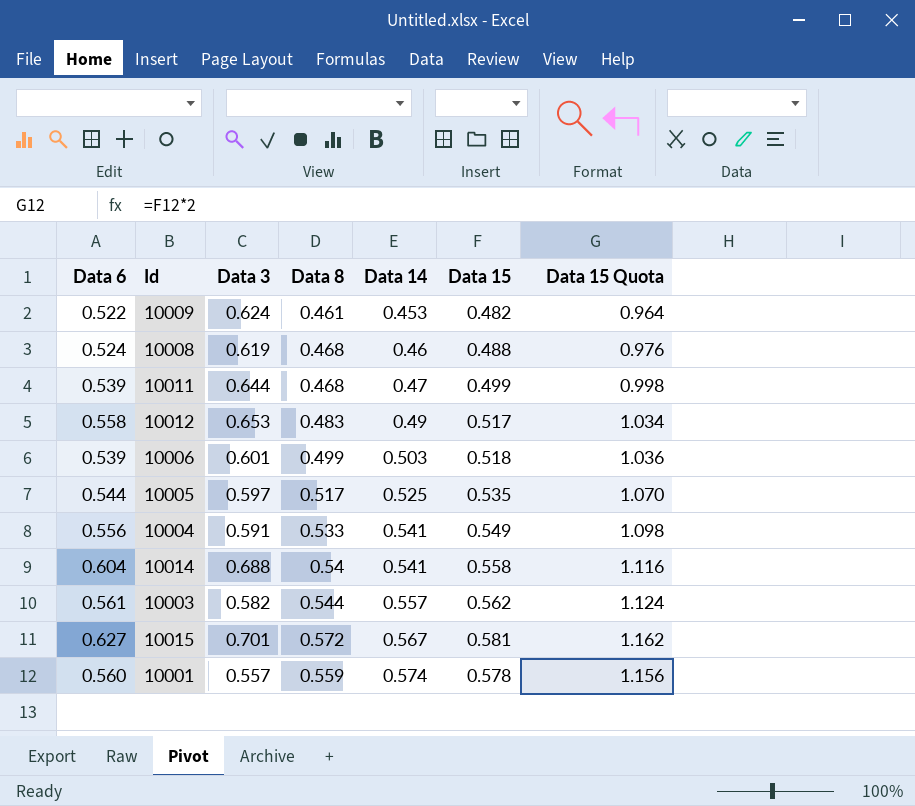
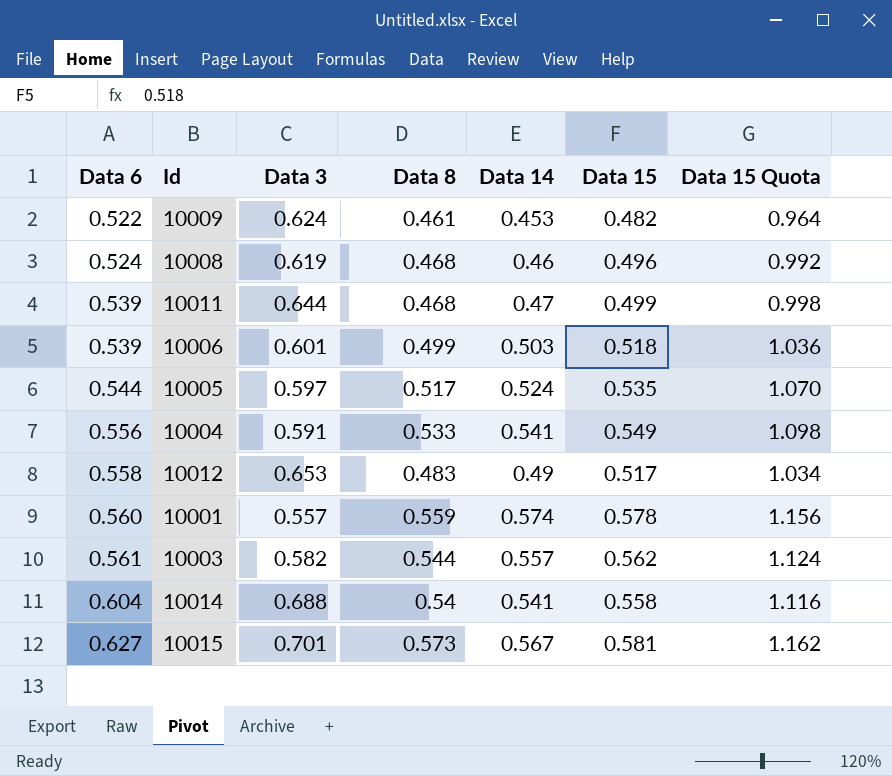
row order: Data 14 ascending -> Data 6 ascending
10008 | Data 15: 0.488 -> 0.496
10008 | Data 15 Quota: 0.976 -> 0.992
10005 | Data 14: 0.525 -> 0.524
10015 | Data 8: 0.572 -> 0.573

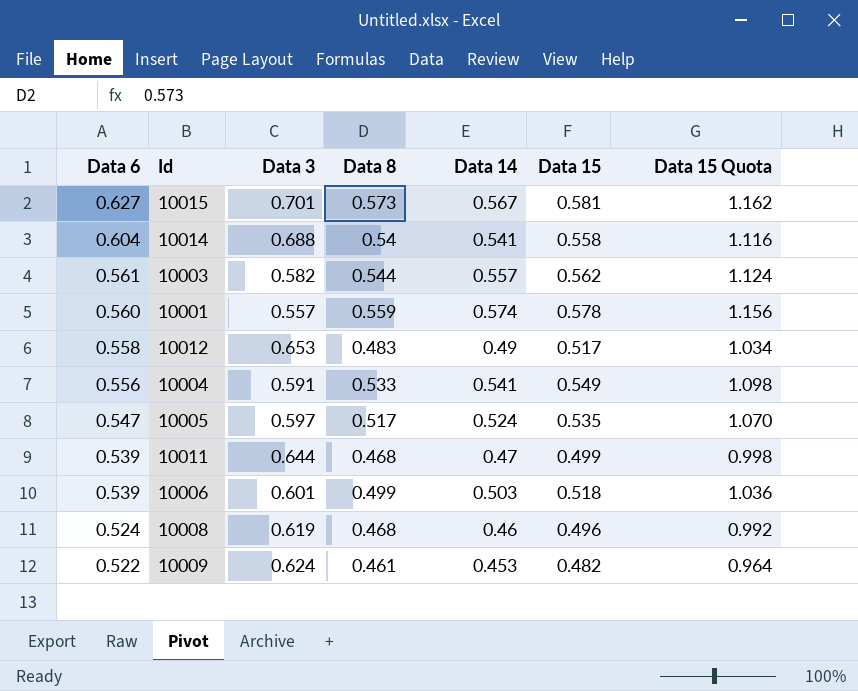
row order: Data 6 ascending -> Data 6 descending
10005 | Data 6: 0.544 -> 0.547

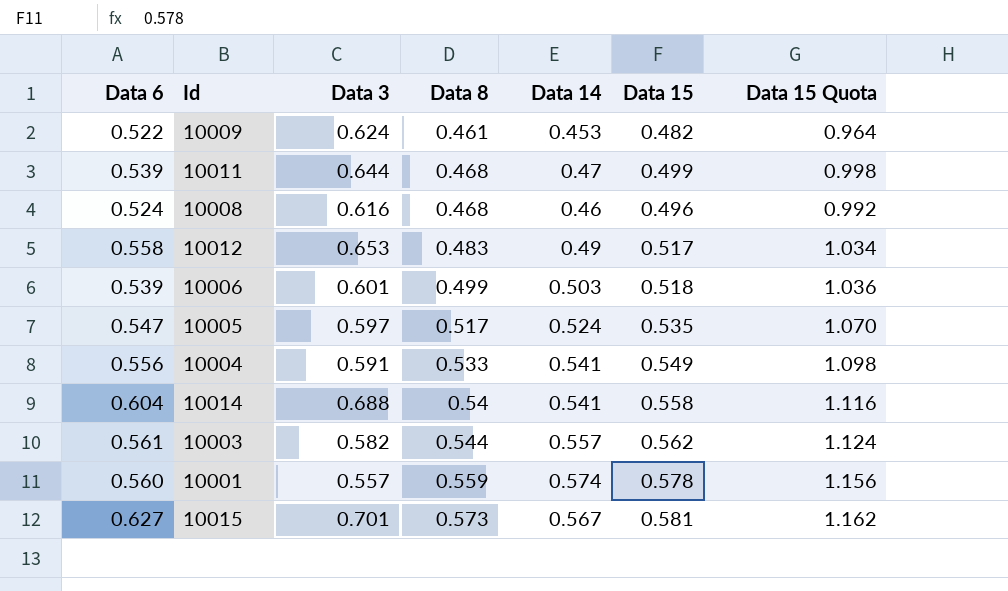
row order: Data 6 descending -> Data 8 ascending
10008 | Data 3: 0.619 -> 0.616

